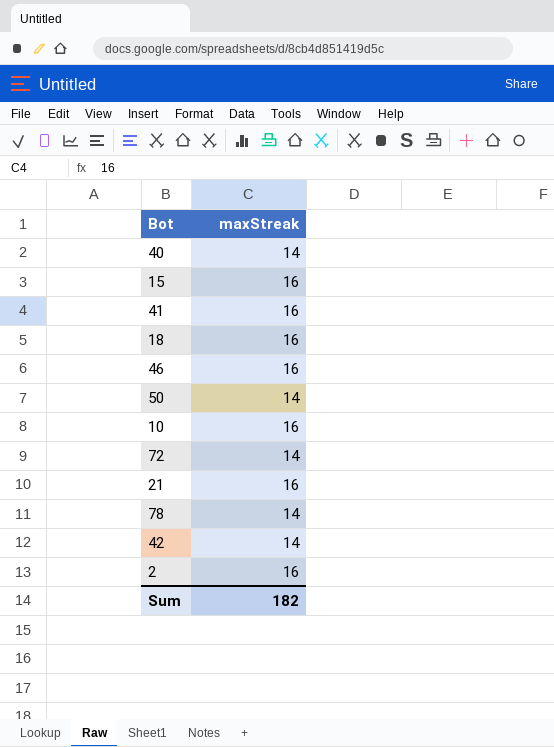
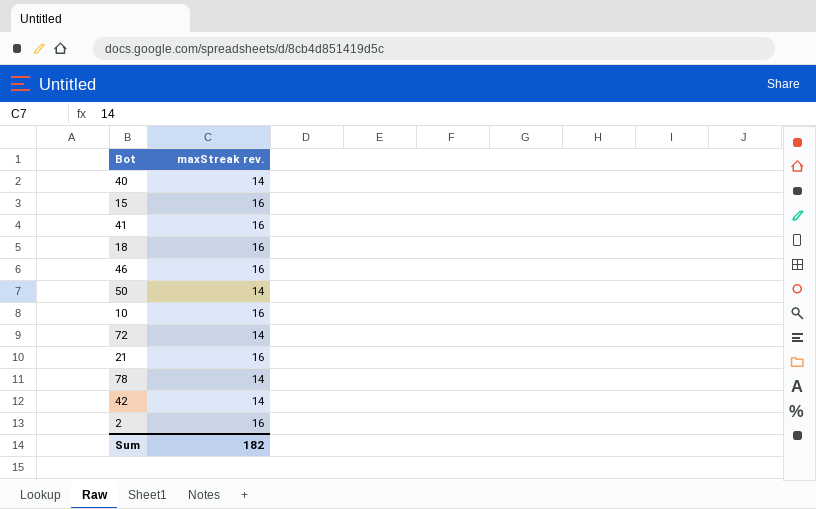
column name: maxStreak -> maxStreak rev.

